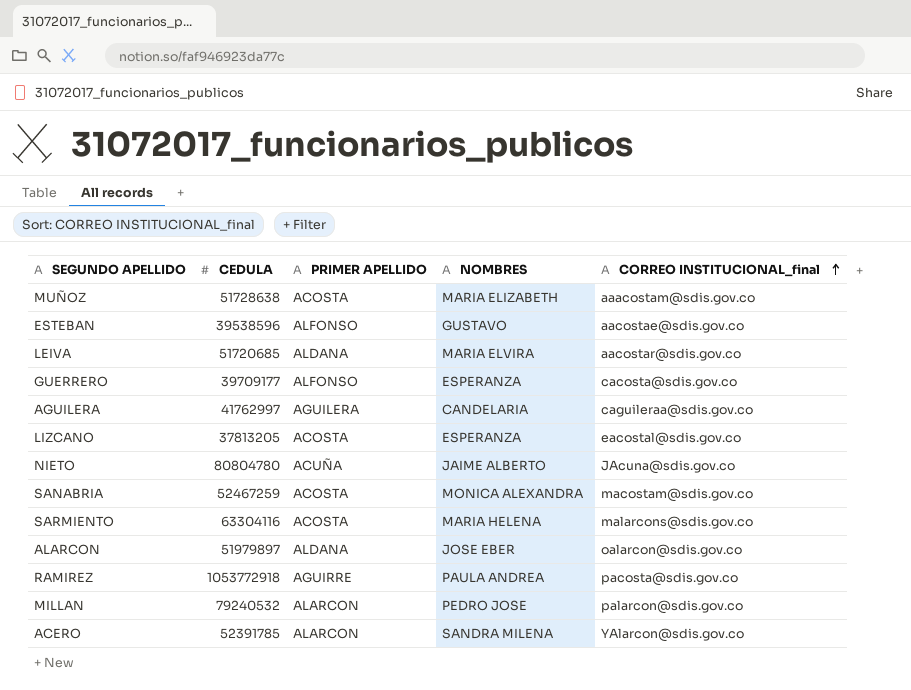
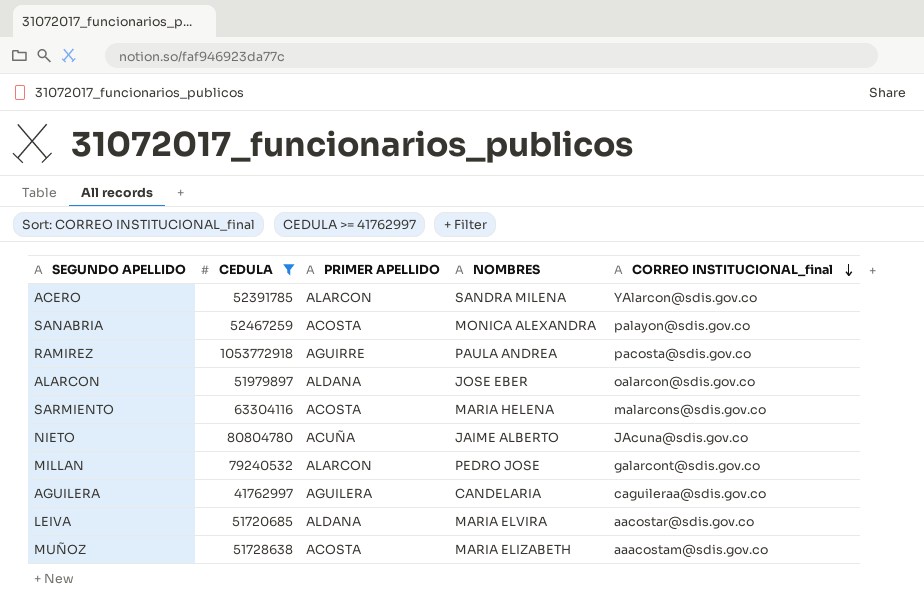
filter: none -> CEDULA >= 41762997
row order: CORREO INSTITUCIONAL_final ascending -> CORREO INSTITUCIONAL_final descending
SANABRIA | CORREO INSTITUCIONAL_final: macostam@sdis.gov.co -> palayon@sdis.gov.co
MILLAN | CORREO INSTITUCIONAL_final: palarcon@sdis.gov.co -> galarcont@sdis.gov.co

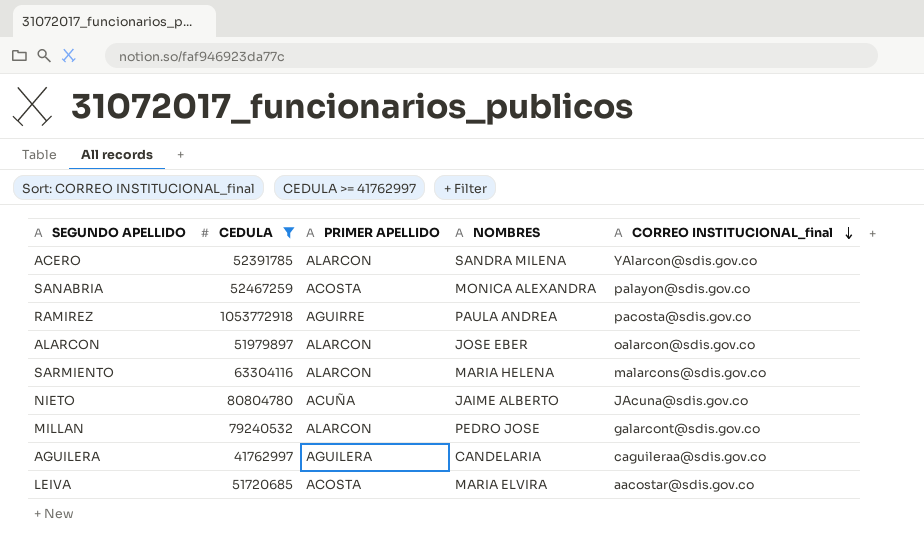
row MUÑOZ: 51728638 | ACOSTA | MARIA ELIZABETH | aaacostam@sdis.gov.co -> none
ALARCON | PRIMER APELLIDO: ALDANA -> ALARCON
SARMIENTO | PRIMER APELLIDO: ACOSTA -> ALARCON
LEIVA | PRIMER APELLIDO: ALDANA -> ACOSTA

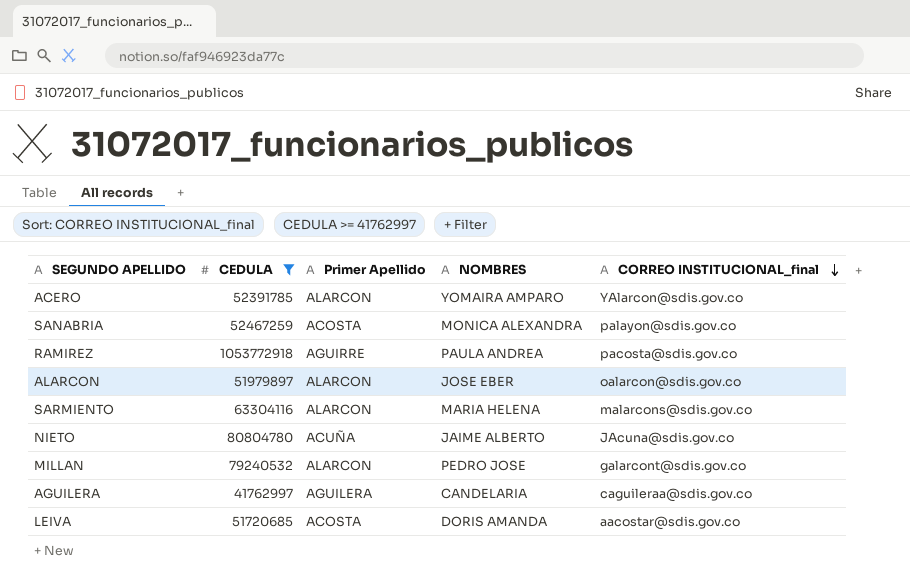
column name: PRIMER APELLIDO -> Primer Apellido
ACERO | NOMBRES: SANDRA MILENA -> YOMAIRA AMPARO
LEIVA | NOMBRES: MARIA ELVIRA -> DORIS AMANDA

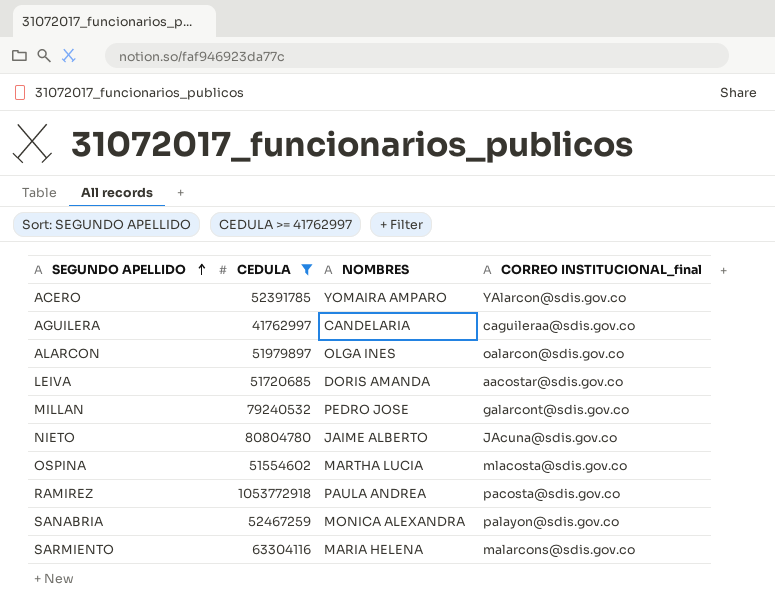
row order: CORREO INSTITUCIONAL_final descending -> SEGUNDO APELLIDO ascending
column Primer Apellido | position: 3 -> none
ALARCON | NOMBRES: JOSE EBER -> OLGA INES
row OSPINA: none -> 51554602 | MARTHA LUCIA | mlacosta@sdis.gov.co

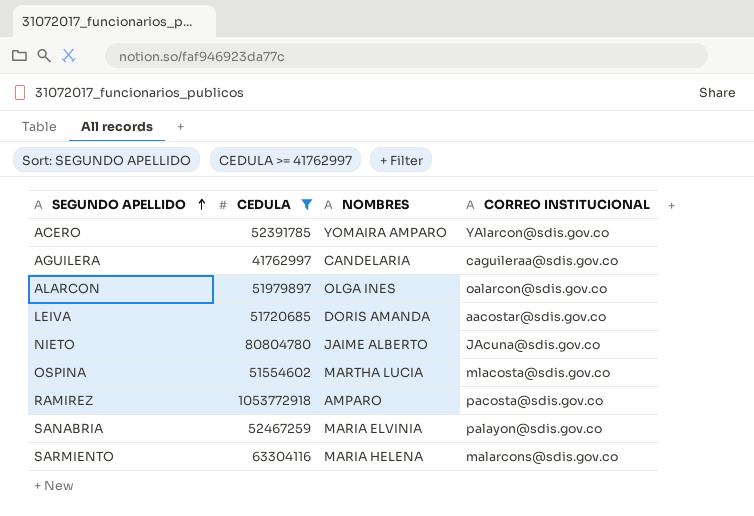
column name: CORREO INSTITUCIONAL_final -> CORREO INSTITUCIONAL
row MILLAN: 79240532 | PEDRO JOSE | galarcont@sdis.gov.co -> none
RAMIREZ | NOMBRES: PAULA ANDREA -> AMPARO
SANABRIA | NOMBRES: MONICA ALEXANDRA -> MARIA ELVINIA

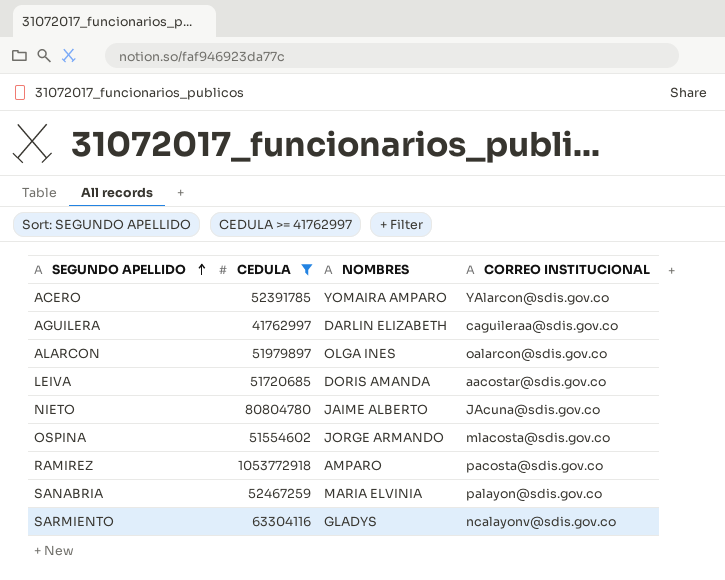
AGUILERA | NOMBRES: CANDELARIA -> DARLIN ELIZABETH
OSPINA | NOMBRES: MARTHA LUCIA -> JORGE ARMANDO
SARMIENTO | NOMBRES: MARIA HELENA -> GLADYS
SARMIENTO | CORREO INSTITUCIONAL: malarcons@sdis.gov.co -> ncalayonv@sdis.gov.co

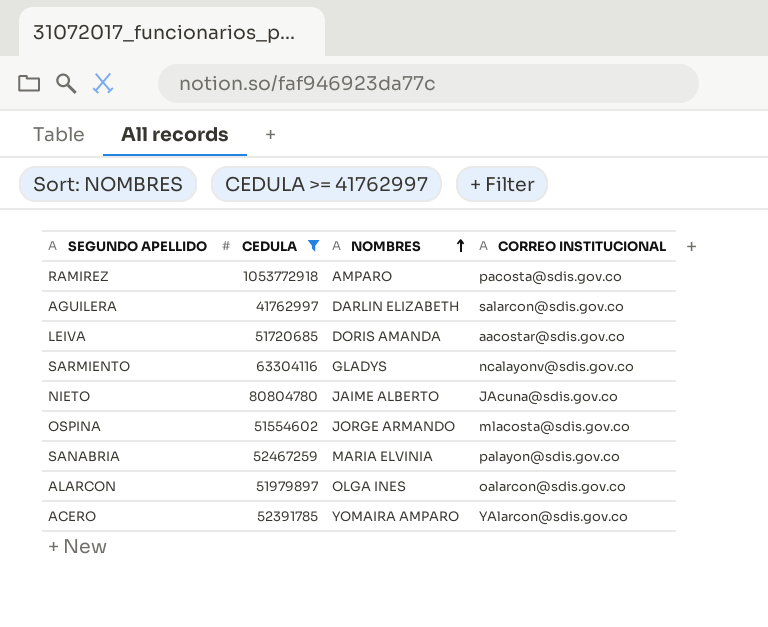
row order: SEGUNDO APELLIDO ascending -> NOMBRES ascending
AGUILERA | CORREO INSTITUCIONAL: caguileraa@sdis.gov.co -> salarcon@sdis.gov.co

